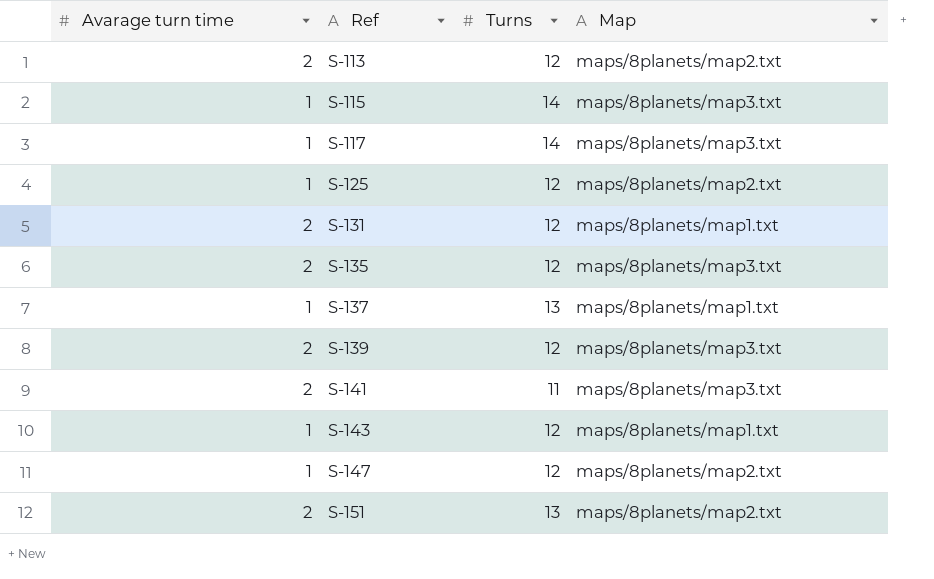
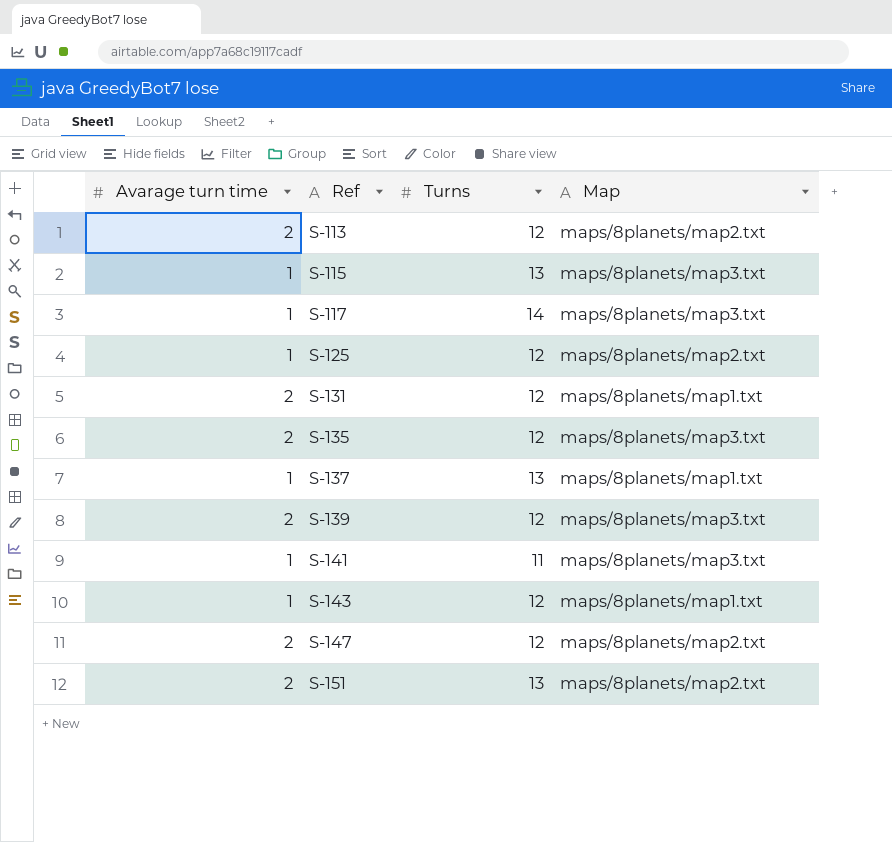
S-115 | Turns: 14 -> 13
S-141 | Avarage turn time: 2 -> 1
S-147 | Avarage turn time: 1 -> 2

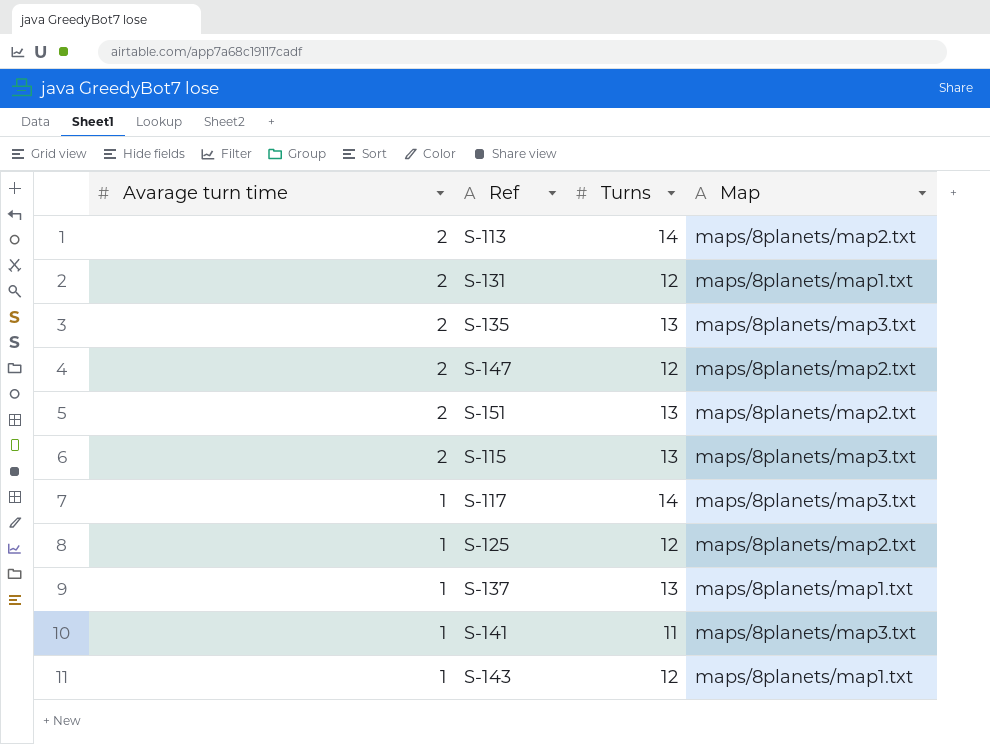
row order: Ref ascending -> Avarage turn time descending
row S-139: 2 | 12 | maps/8planets/map3.txt -> none
S-113 | Turns: 12 -> 14
S-135 | Turns: 12 -> 13
S-115 | Avarage turn time: 1 -> 2

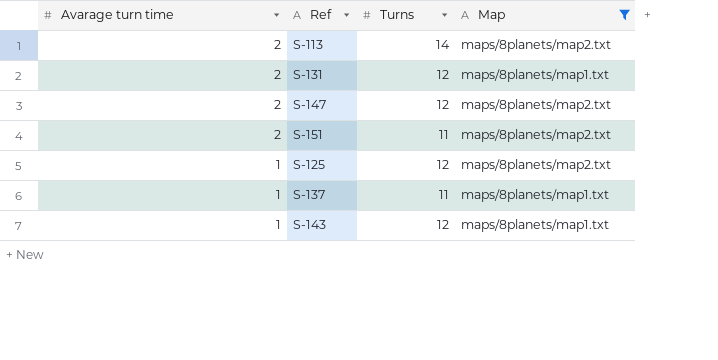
filter: none -> Map != maps/8planets/map3.txt
S-151 | Turns: 13 -> 11
S-137 | Turns: 13 -> 11

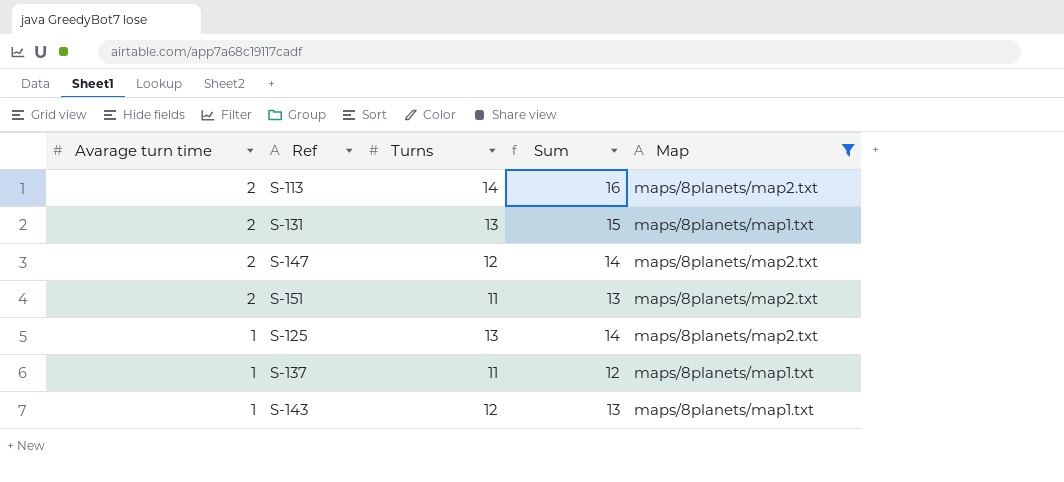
column Sum | formula: none -> [Avarage turn time] + [Turns]
S-131 | Turns: 12 -> 13
S-125 | Turns: 12 -> 13

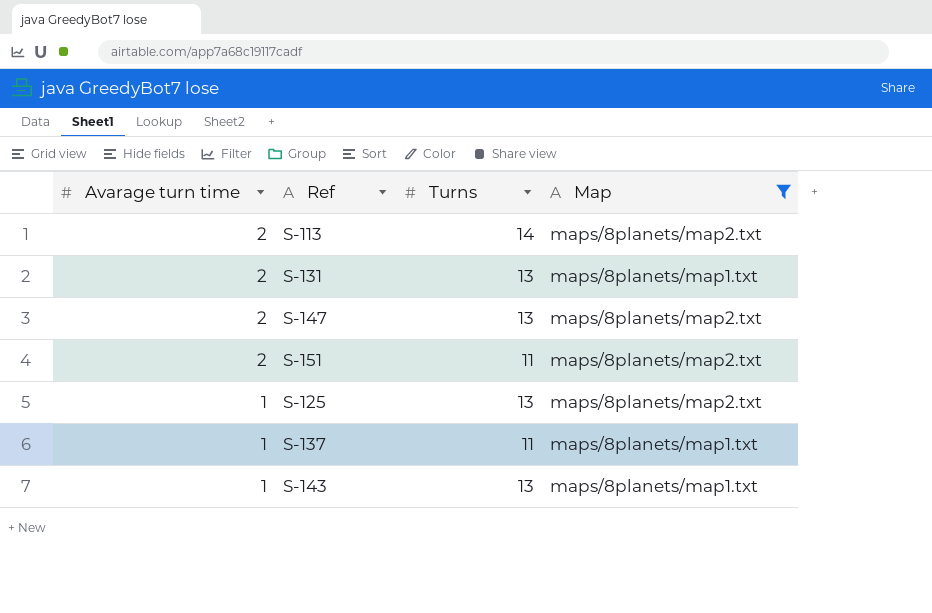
column Sum | formula: [Avarage turn time] + [Turns] -> none
S-147 | Turns: 12 -> 13
S-143 | Turns: 12 -> 13

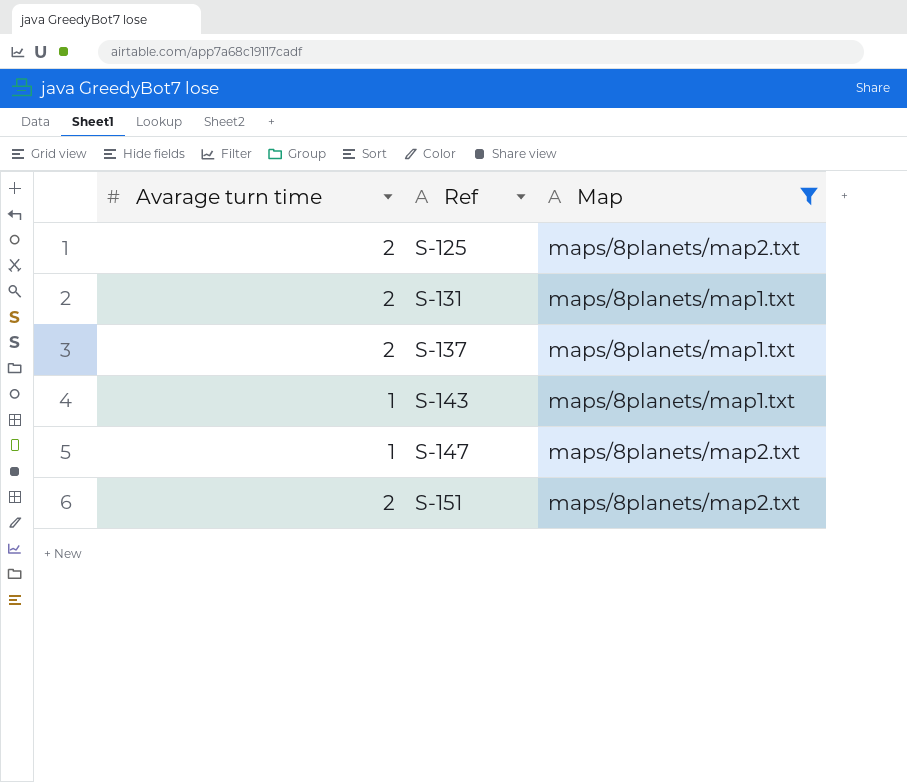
row order: Avarage turn time descending -> Ref ascending
column Turns | position: 3 -> none
row S-113: 2 | 14 | maps/8planets/map2.txt -> none
S-125 | Avarage turn time: 1 -> 2
S-137 | Avarage turn time: 1 -> 2
S-147 | Avarage turn time: 2 -> 1

